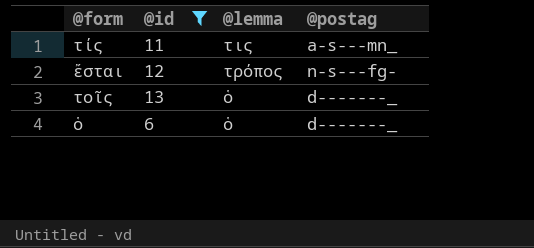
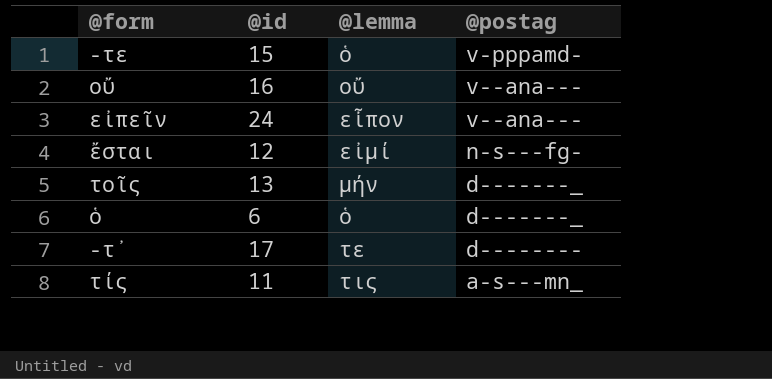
filter: @id <= 13 -> none
row order: none -> @postag descending
ἔσται | @lemma: τρόπος -> εἰμί
τοῖς | @lemma: ὁ -> μήν

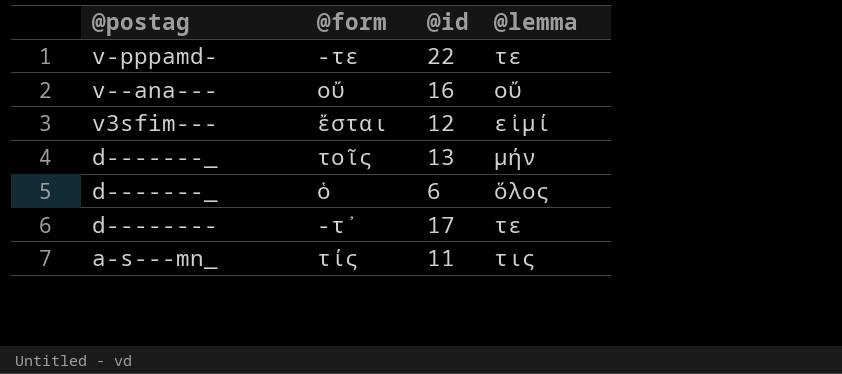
column @postag | position: 4 -> 1
row εἰπεῖν: 24 | εἶπον | v--ana--- -> none
-τε | @id: 15 -> 22
-τε | @lemma: ὁ -> τε
ἔσται | @postag: n-s---fg- -> v3sfim---
ὁ | @lemma: ὁ -> ὅλος

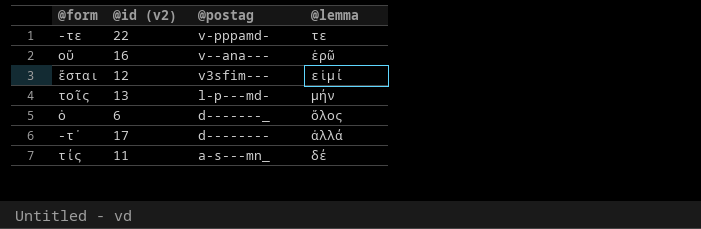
column name: @id -> @id (v2)
column @postag | position: 1 -> 3
οὔ | @lemma: οὔ -> ἐρῶ
τοῖς | @postag: d-------_ -> l-p---md-
-τ᾽ | @lemma: τε -> ἀλλά
τίς | @lemma: τις -> δέ

